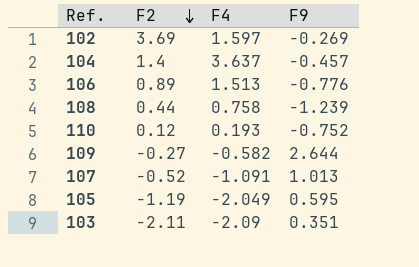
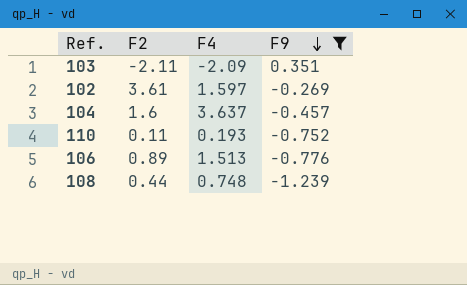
filter: none -> F9 <= 0.351
row order: F2 descending -> F9 descending
102 | F2: 3.69 -> 3.61
104 | F2: 1.4 -> 1.6
110 | F2: 0.12 -> 0.11
108 | F4: 0.758 -> 0.748

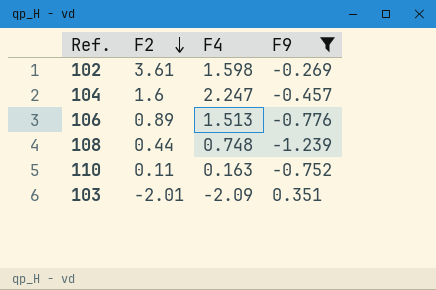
row order: F9 descending -> F2 descending
102 | F4: 1.597 -> 1.598
104 | F4: 3.637 -> 2.247
110 | F4: 0.193 -> 0.163
103 | F2: -2.11 -> -2.01

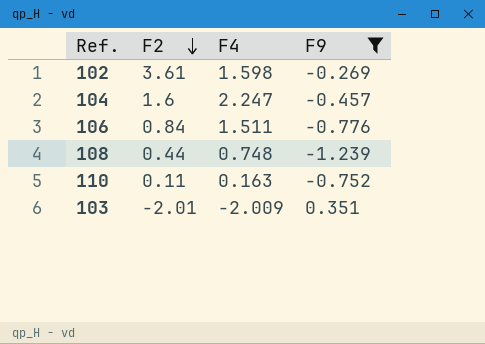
106 | F2: 0.89 -> 0.84
106 | F4: 1.513 -> 1.511
103 | F4: -2.09 -> -2.009

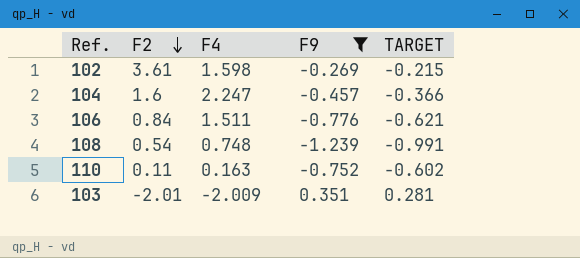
column TARGET | formula: none -> [F9] * 0.8
108 | F2: 0.44 -> 0.54

